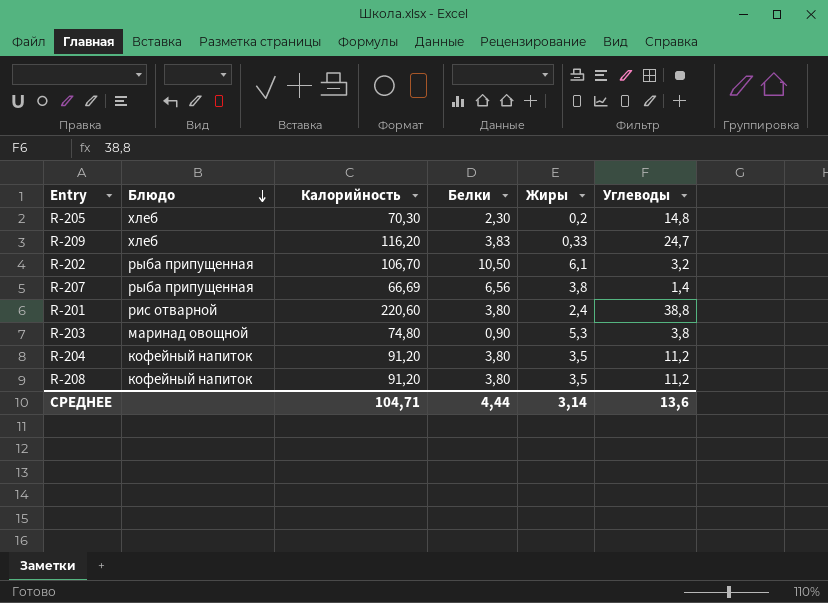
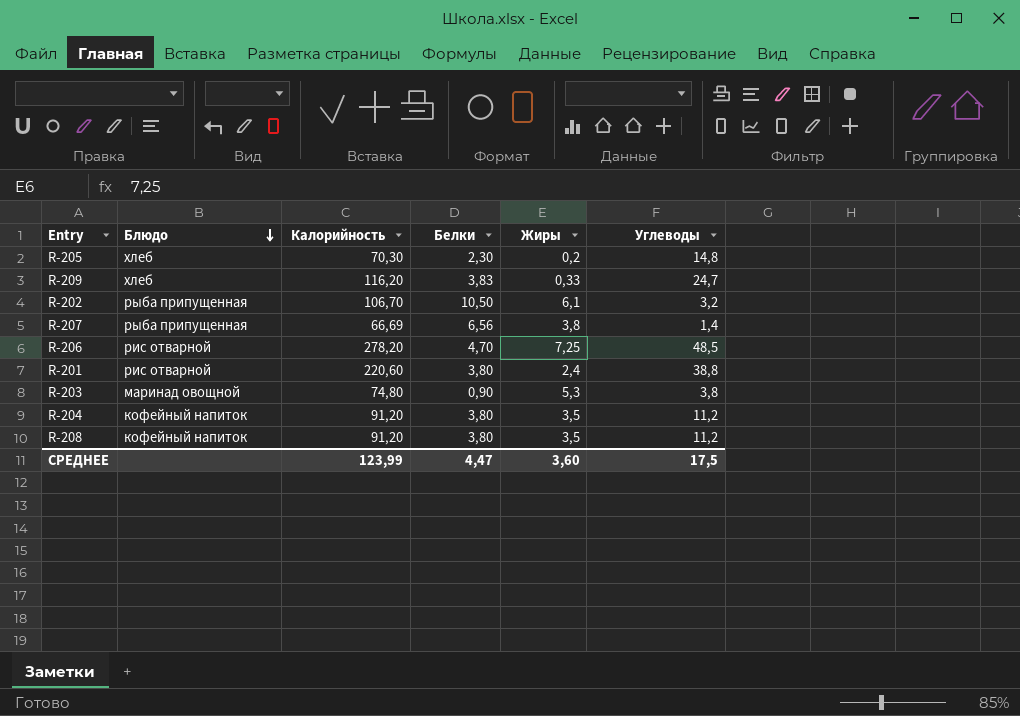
row R-206: none -> рис отварной | 278,20 | 4,70 | 7,25 | 48,5
СРЕДНЕЕ | Калорийность: 104,71 -> 123,99
СРЕДНЕЕ | Белки: 4,44 -> 4,47
СРЕДНЕЕ | Жиры: 3,14 -> 3,60
СРЕДНЕЕ | Углеводы: 13,6 -> 17,5

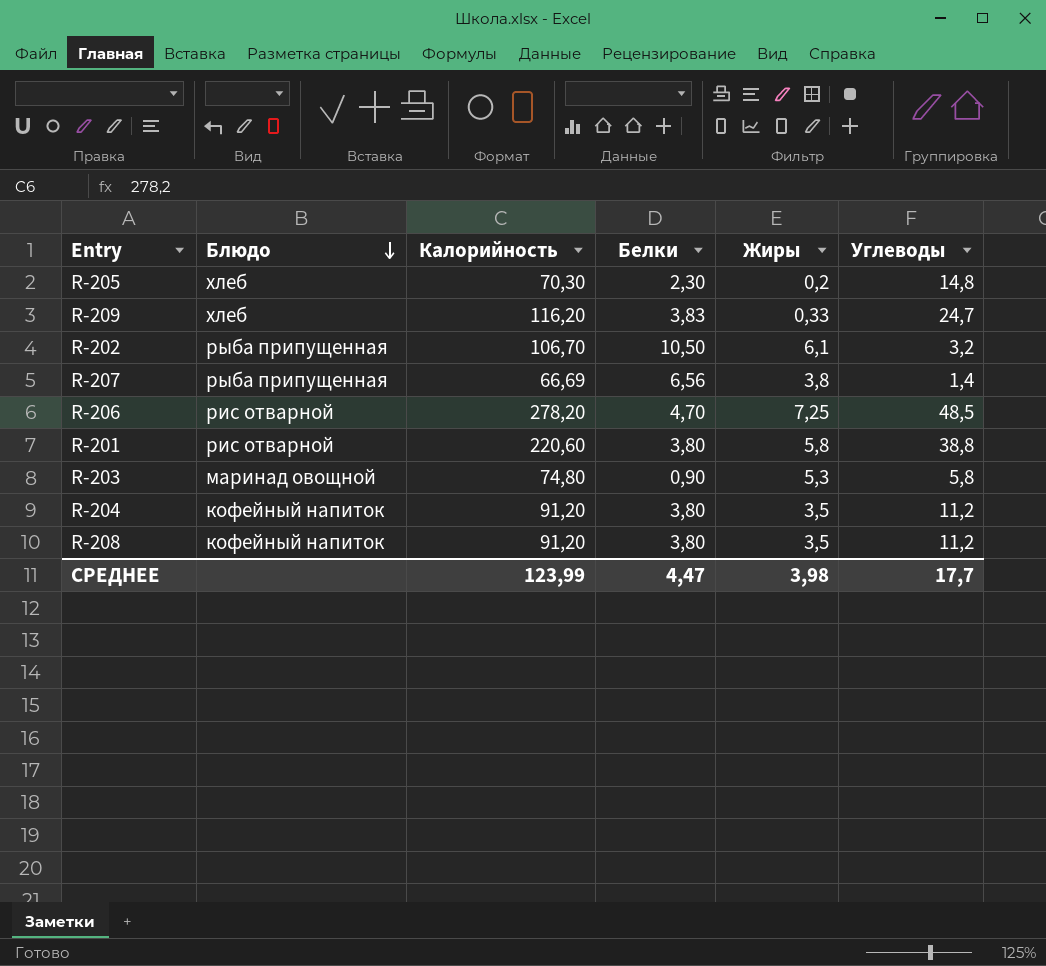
R-201 | Жиры: 2,4 -> 5,8
R-203 | Углеводы: 3,8 -> 5,8
СРЕДНЕЕ | Жиры: 3,60 -> 3,98
СРЕДНЕЕ | Углеводы: 17,5 -> 17,7

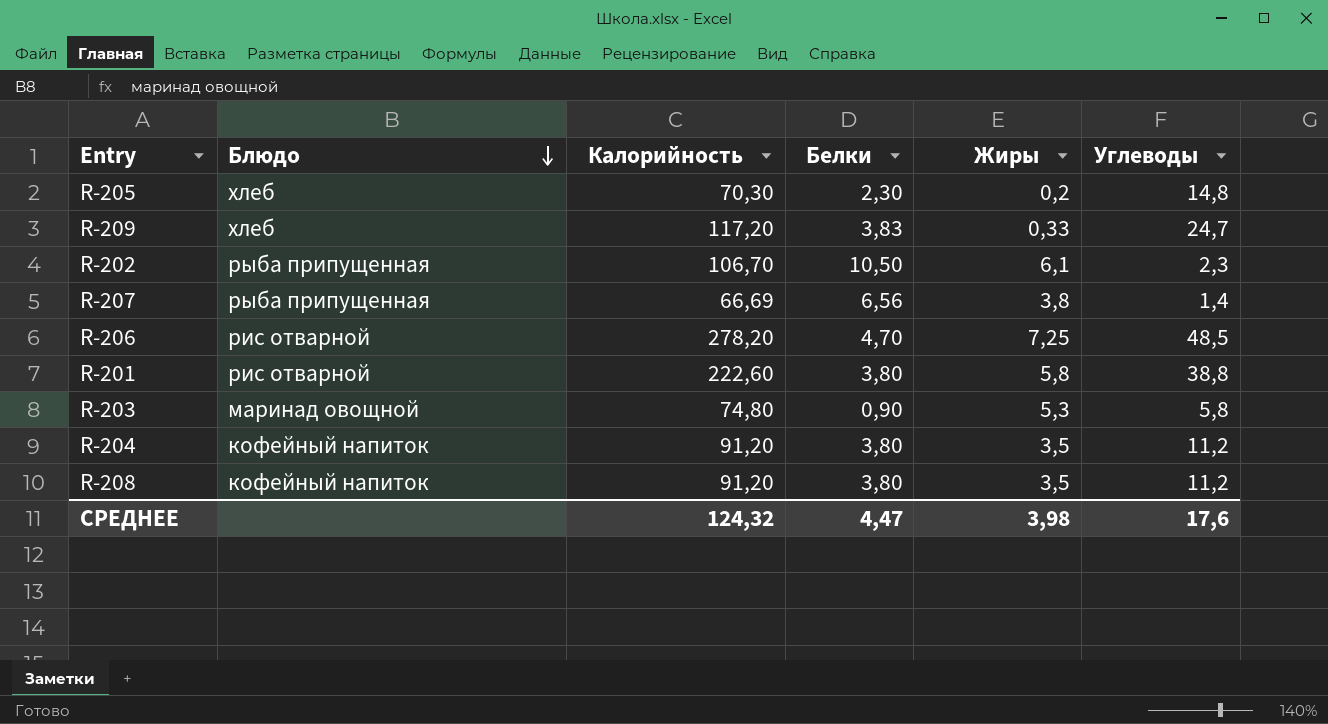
R-209 | Калорийность: 116,20 -> 117,20
R-202 | Углеводы: 3,2 -> 2,3
R-201 | Калорийность: 220,60 -> 222,60
СРЕДНЕЕ | Калорийность: 123,99 -> 124,32
СРЕДНЕЕ | Углеводы: 17,7 -> 17,6

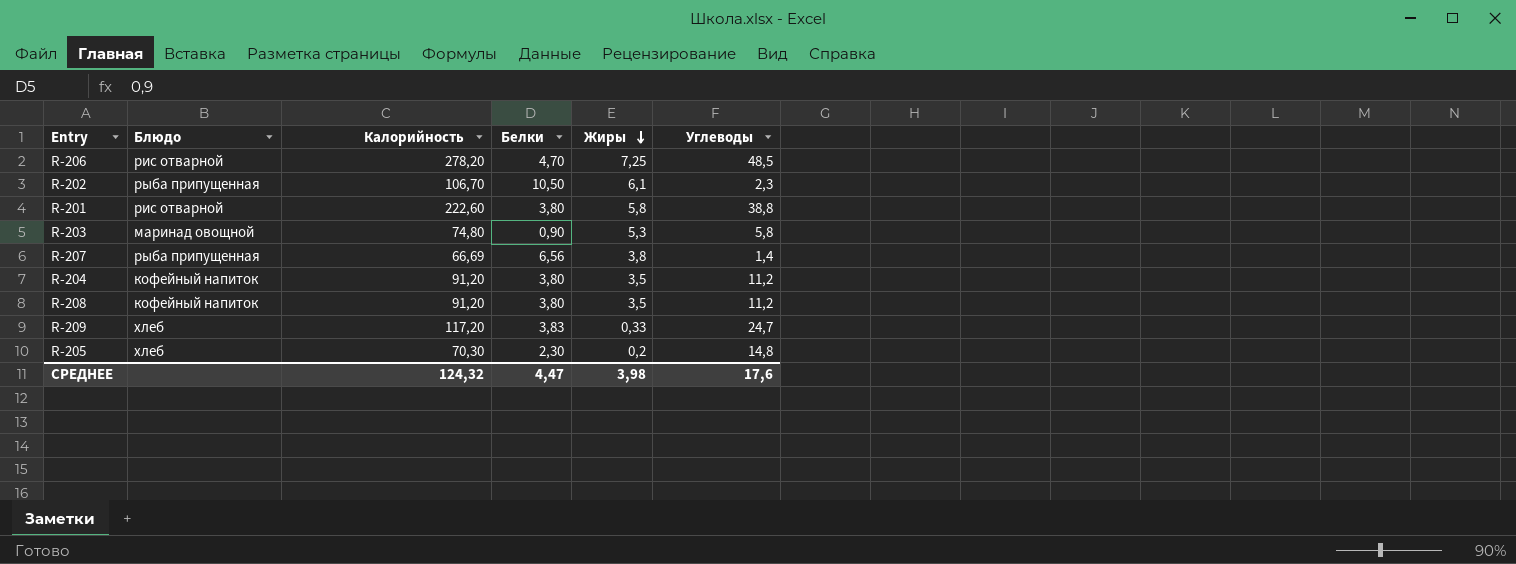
row order: Блюдо descending -> Жиры descending

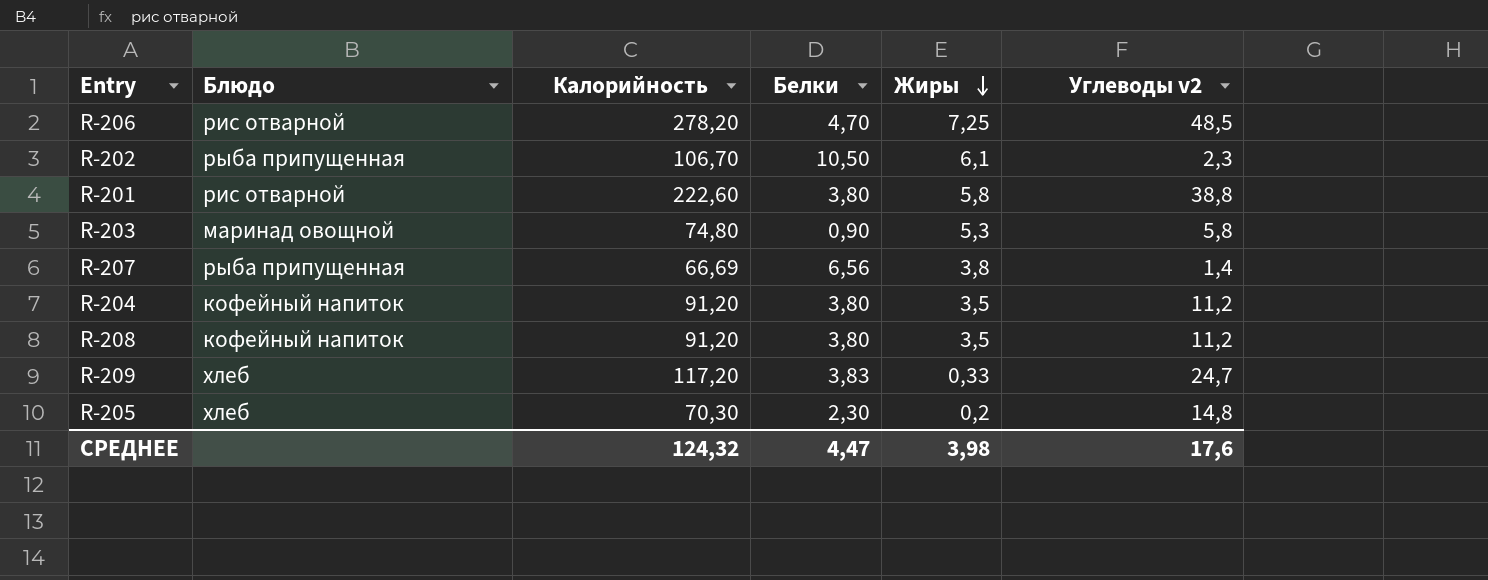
column name: Углеводы -> Углеводы v2

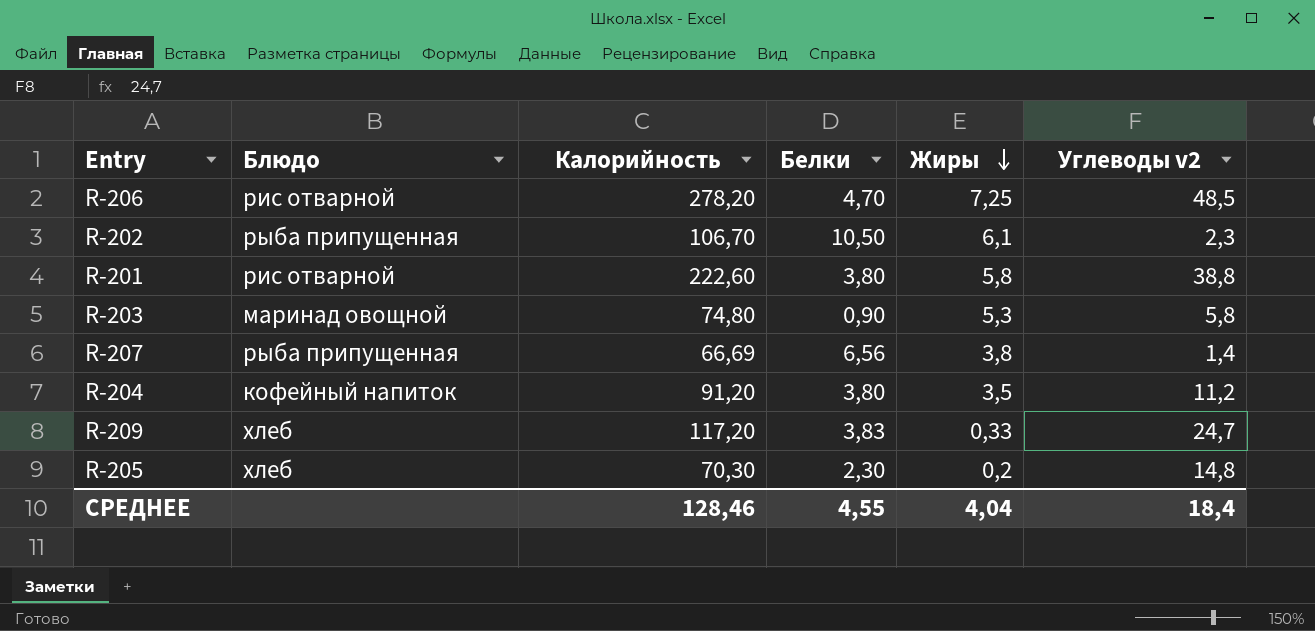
row R-208: кофейный напиток | 91,20 | 3,80 | 3,5 | 11,2 -> none
СРЕДНЕЕ | Калорийность: 124,32 -> 128,46
СРЕДНЕЕ | Белки: 4,47 -> 4,55
СРЕДНЕЕ | Жиры: 3,98 -> 4,04
СРЕДНЕЕ | Углеводы v2: 17,6 -> 18,4

